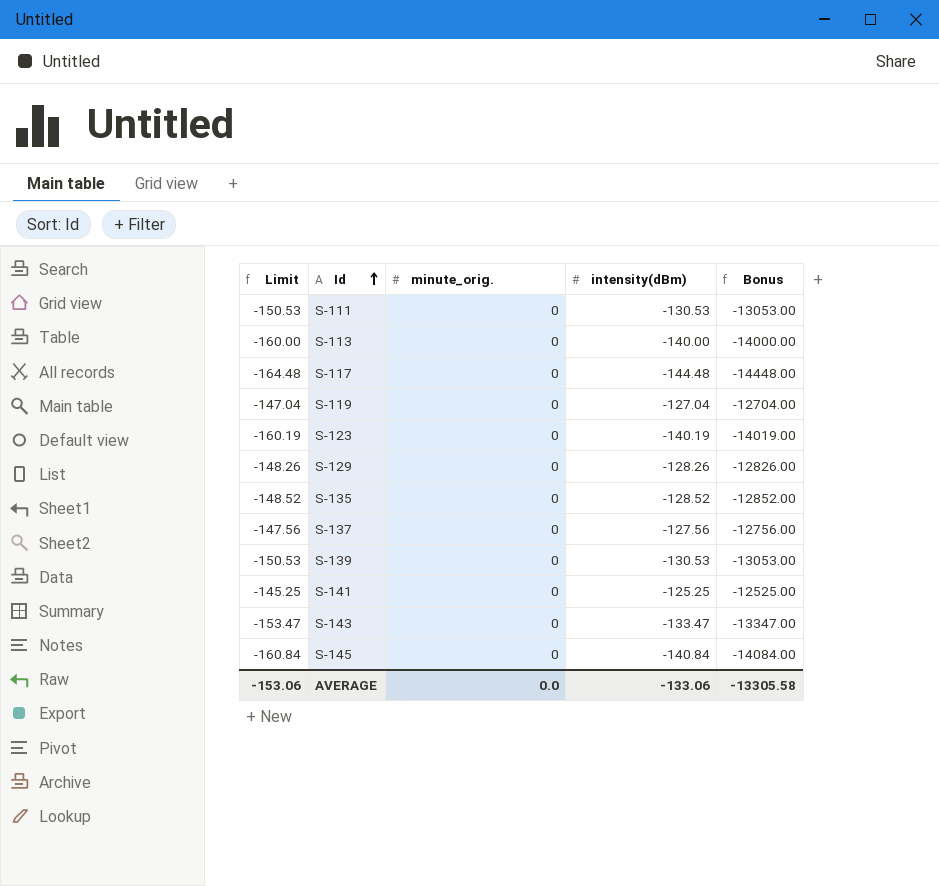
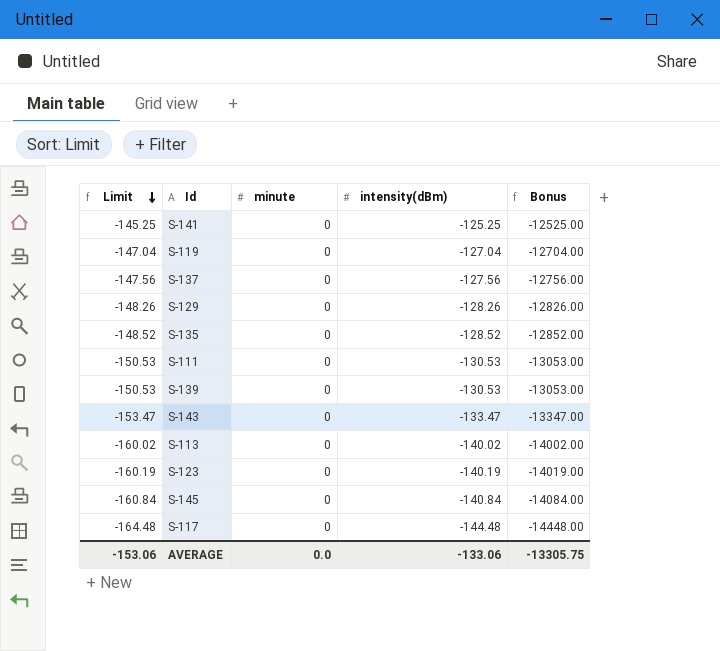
row order: Id ascending -> Limit descending
column name: minute_orig. -> minute
S-113 | Limit: -160.00 -> -160.02
S-113 | intensity(dBm): -140.00 -> -140.02
S-113 | Bonus: -14000.00 -> -14002.00
AVERAGE | Bonus: -13305.58 -> -13305.75

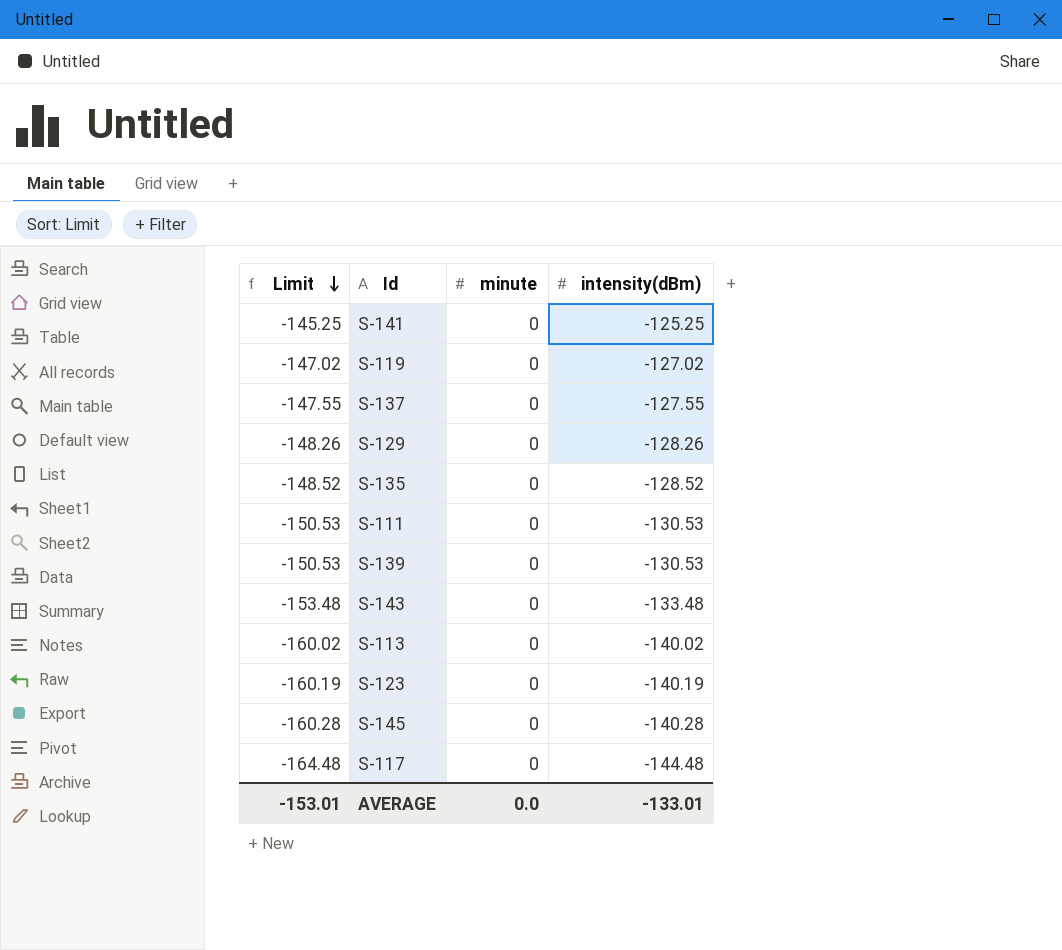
column Bonus | formula: [intensity(dBm)] * 100 -> none
S-119 | Limit: -147.04 -> -147.02
S-119 | intensity(dBm): -127.04 -> -127.02
S-137 | Limit: -147.56 -> -147.55
S-137 | intensity(dBm): -127.56 -> -127.55
S-143 | Limit: -153.47 -> -153.48
S-143 | intensity(dBm): -133.47 -> -133.48
S-145 | Limit: -160.84 -> -160.28
S-145 | intensity(dBm): -140.84 -> -140.28
AVERAGE | Limit: -153.06 -> -153.01
AVERAGE | intensity(dBm): -133.06 -> -133.01

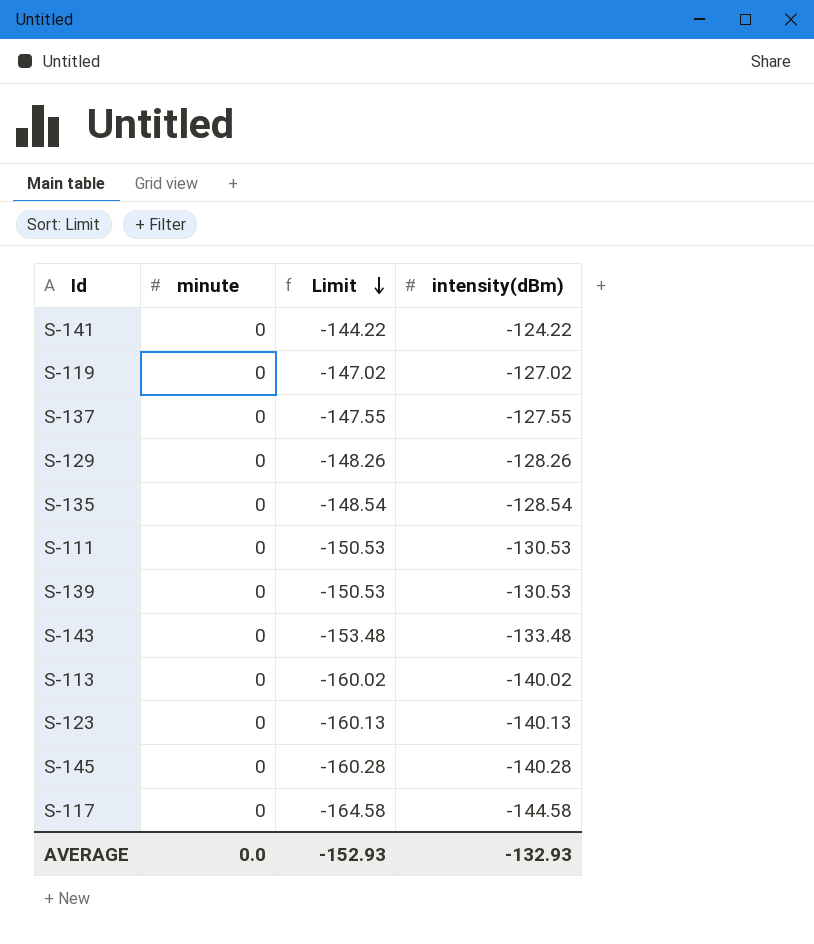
column Limit | position: 1 -> 3
S-141 | Limit: -145.25 -> -144.22
S-141 | intensity(dBm): -125.25 -> -124.22
S-135 | Limit: -148.52 -> -148.54
S-135 | intensity(dBm): -128.52 -> -128.54
S-123 | Limit: -160.19 -> -160.13
S-123 | intensity(dBm): -140.19 -> -140.13
S-117 | Limit: -164.48 -> -164.58
S-117 | intensity(dBm): -144.48 -> -144.58
AVERAGE | Limit: -153.01 -> -152.93
AVERAGE | intensity(dBm): -133.01 -> -132.93

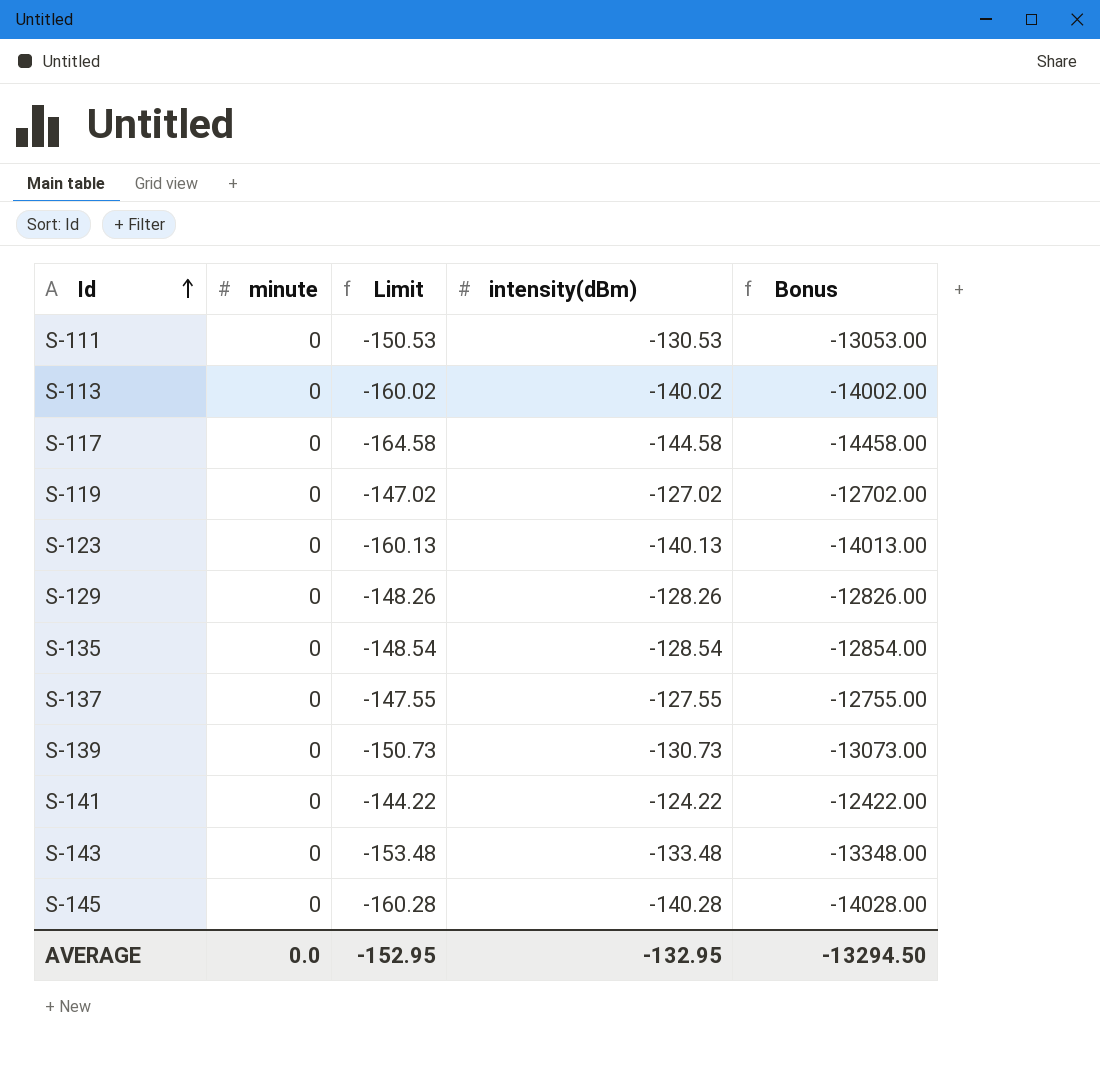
row order: Limit descending -> Id ascending
column Bonus | formula: none -> [intensity(dBm)] * 100
S-139 | Limit: -150.53 -> -150.73
S-139 | intensity(dBm): -130.53 -> -130.73
AVERAGE | Limit: -152.93 -> -152.95
AVERAGE | intensity(dBm): -132.93 -> -132.95

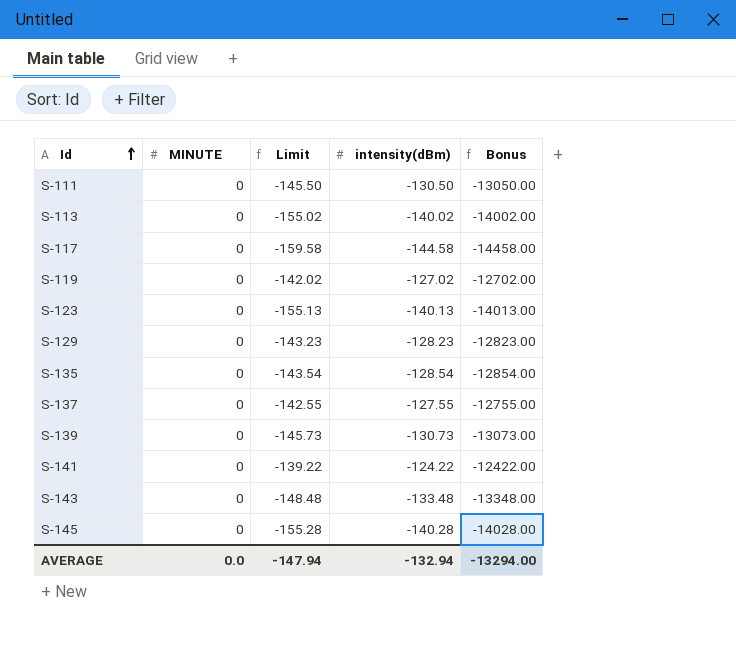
column name: minute -> MINUTE
column Limit | formula: [intensity(dBm)] - 20 -> [intensity(dBm)] - 15
S-111 | intensity(dBm): -130.53 -> -130.50
S-111 | Bonus: -13053.00 -> -13050.00
S-129 | intensity(dBm): -128.26 -> -128.23
S-129 | Bonus: -12826.00 -> -12823.00
AVERAGE | Limit: -152.95 -> -147.94
AVERAGE | intensity(dBm): -132.95 -> -132.94
AVERAGE | Bonus: -13294.50 -> -13294.00

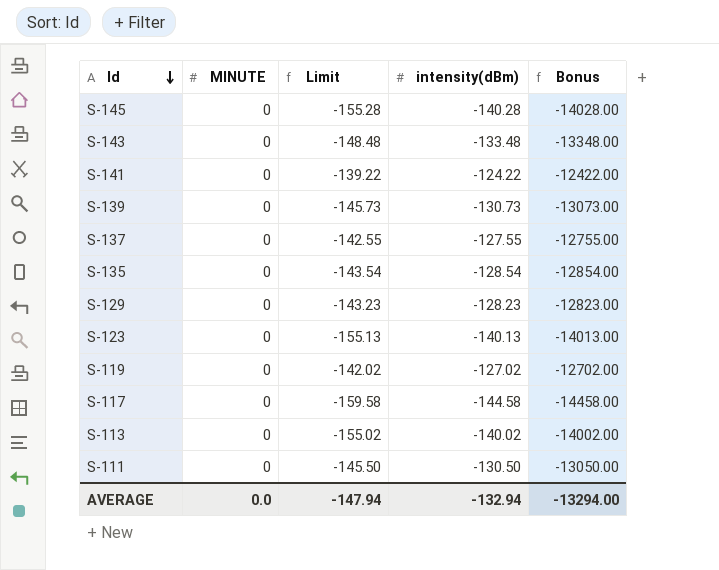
row order: Id ascending -> Id descending

